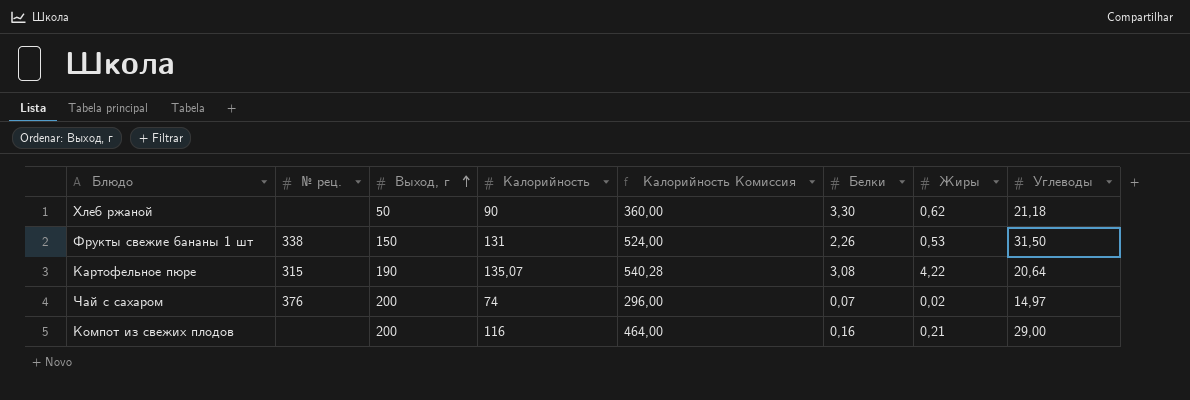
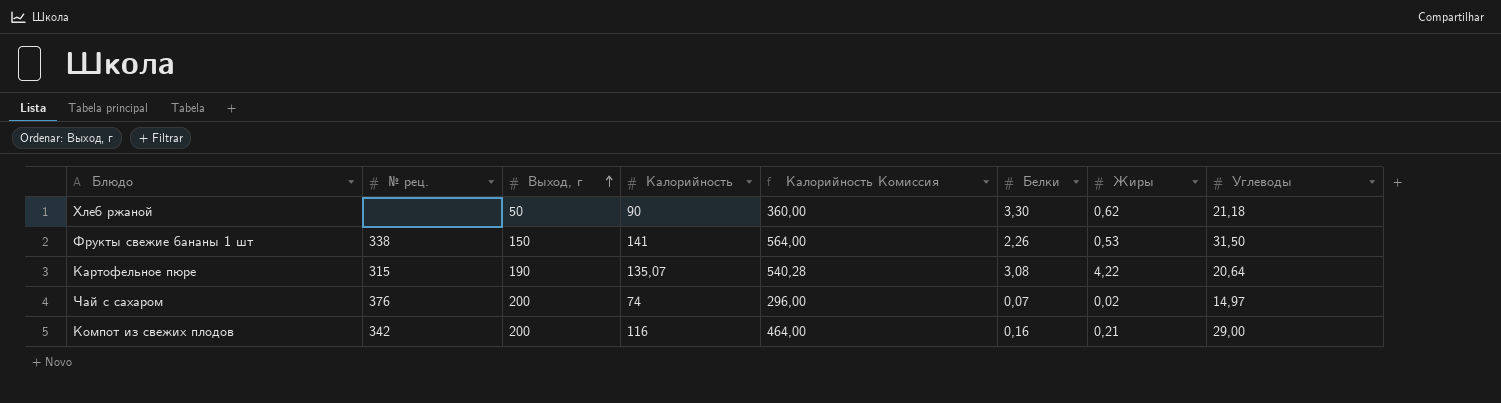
Фрукты свежие бананы 1 шт | Калорийность: 131 -> 141
Фрукты свежие бананы 1 шт | Калорийность Комиссия: 524,00 -> 564,00
Компот из свежих плодов | № рец.: none -> 342

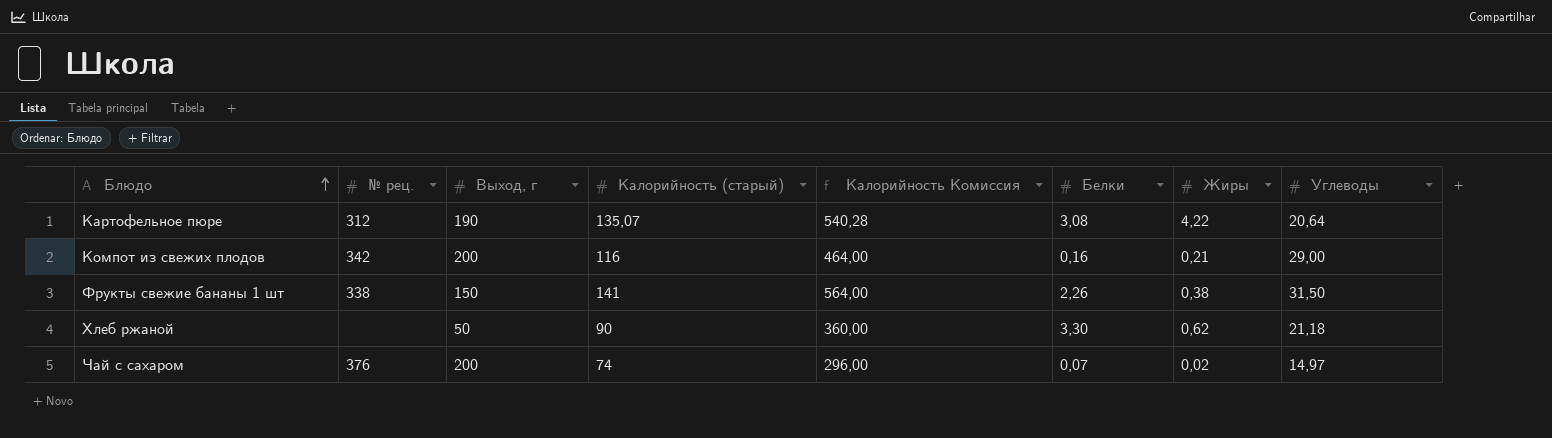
row order: Выход, г ascending -> Блюдо ascending
column name: Калорийность -> Калорийность (старый)
Картофельное пюре | № рец.: 315 -> 312
Фрукты свежие бананы 1 шт | Жиры: 0,53 -> 0,38

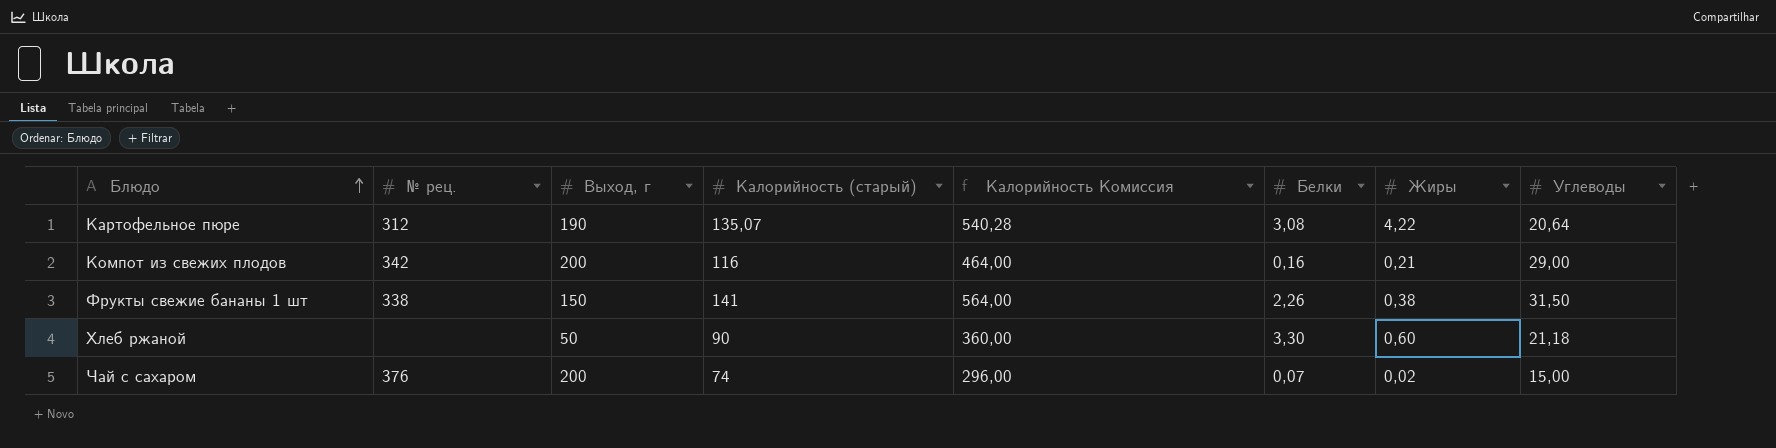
Хлеб ржаной | Жиры: 0,62 -> 0,60
Чай с сахаром | Углеводы: 14,97 -> 15,00

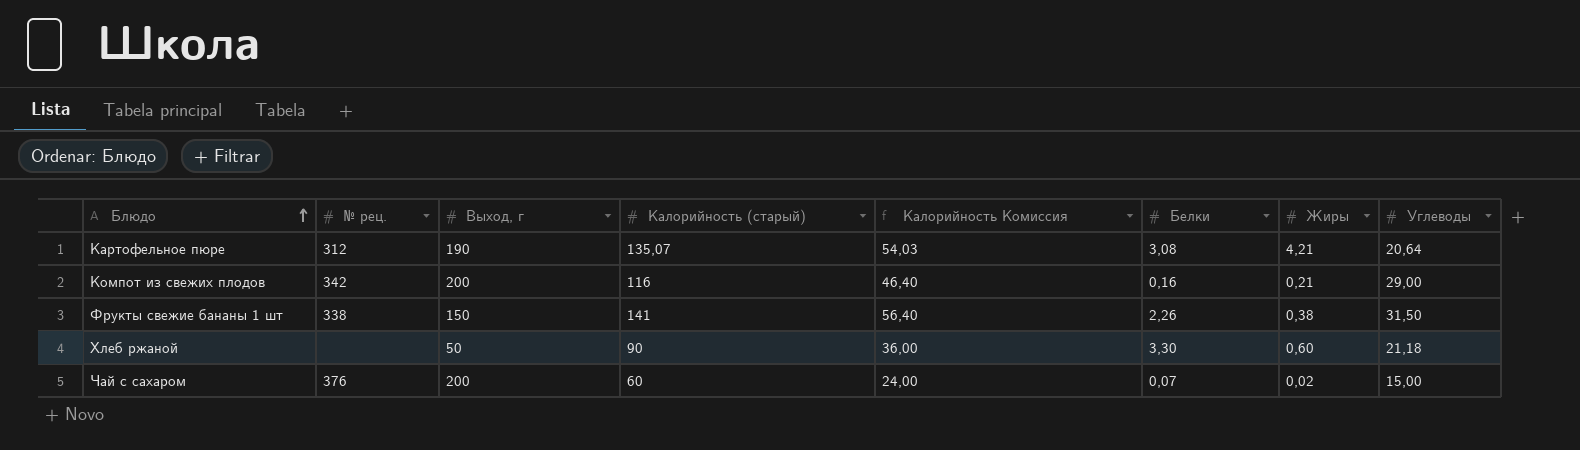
column Калорийность Комиссия | formula: [Калорийность (старый)] * 4 -> [Калорийность (старый)] * 0,4
Картофельное пюре | Жиры: 4,22 -> 4,21
Чай с сахаром | Калорийность (старый): 74 -> 60

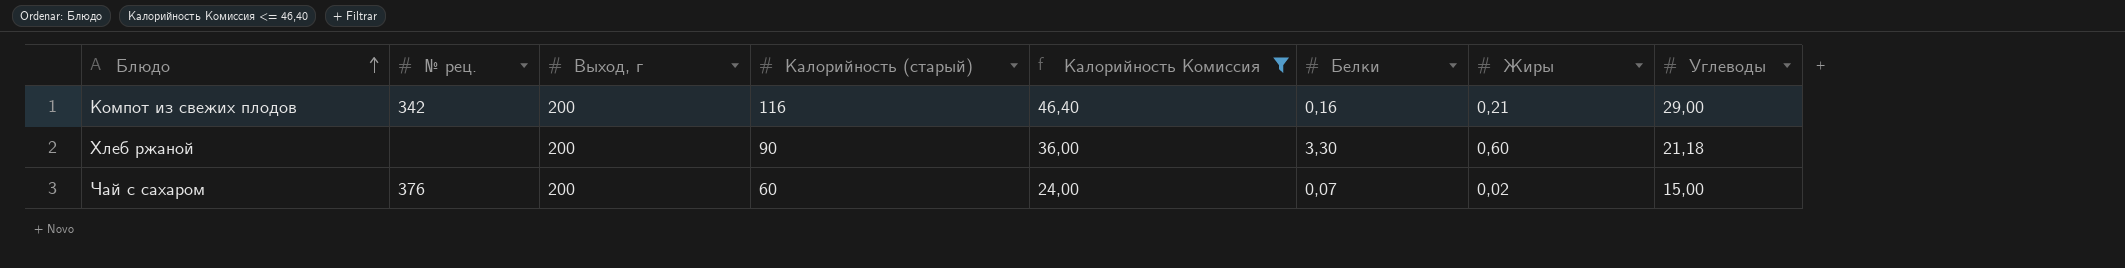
filter: none -> Калорийность Комиссия <= 46,40
Хлеб ржаной | Выход, г: 50 -> 200

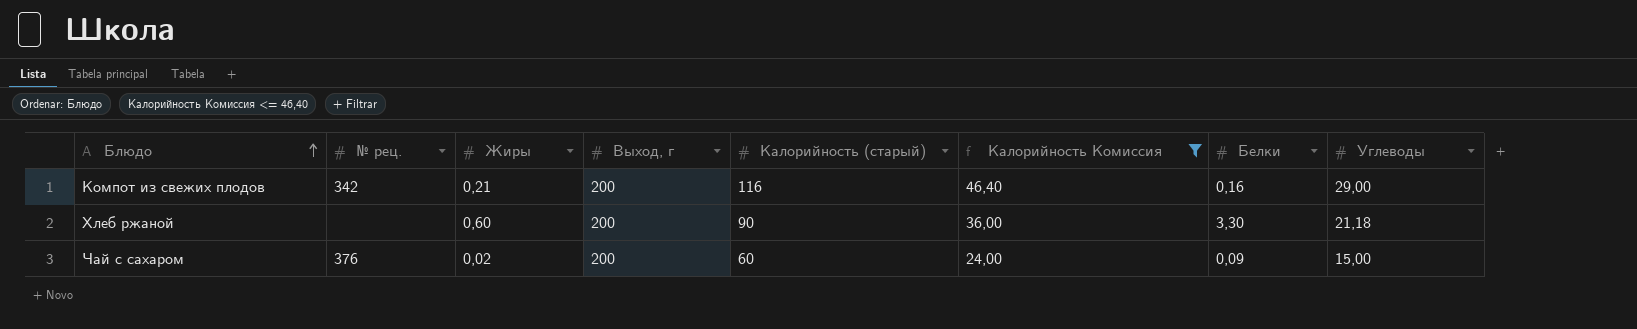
column Жиры | position: 7 -> 3
Чай с сахаром | Белки: 0,07 -> 0,09

